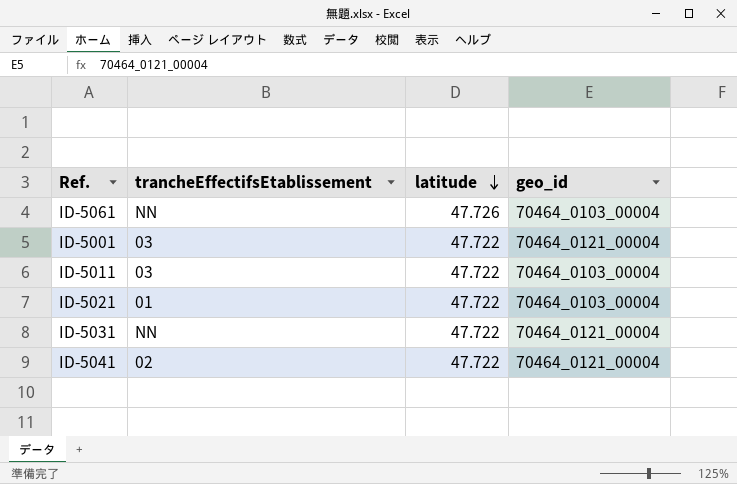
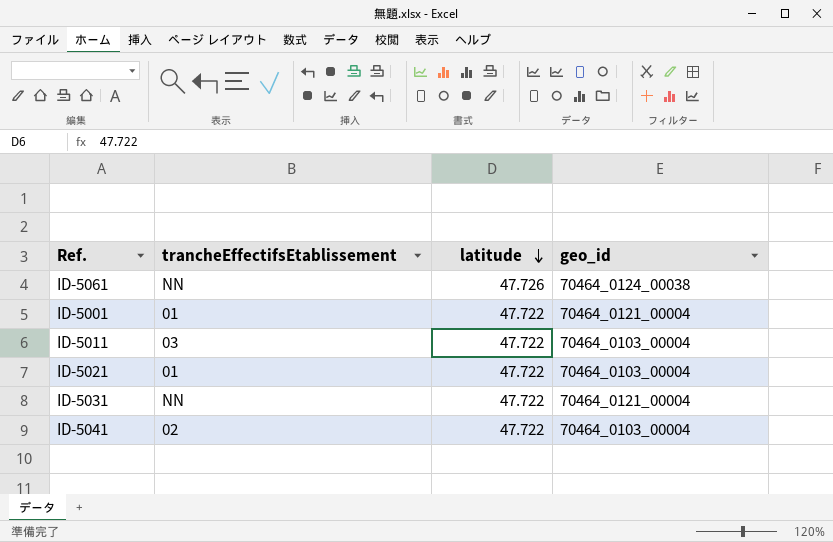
ID-5061 | geo_id: 70464_0103_00004 -> 70464_0124_00038
ID-5001 | trancheEffectifsEtablissement: 03 -> 01
ID-5041 | geo_id: 70464_0121_00004 -> 70464_0103_00004

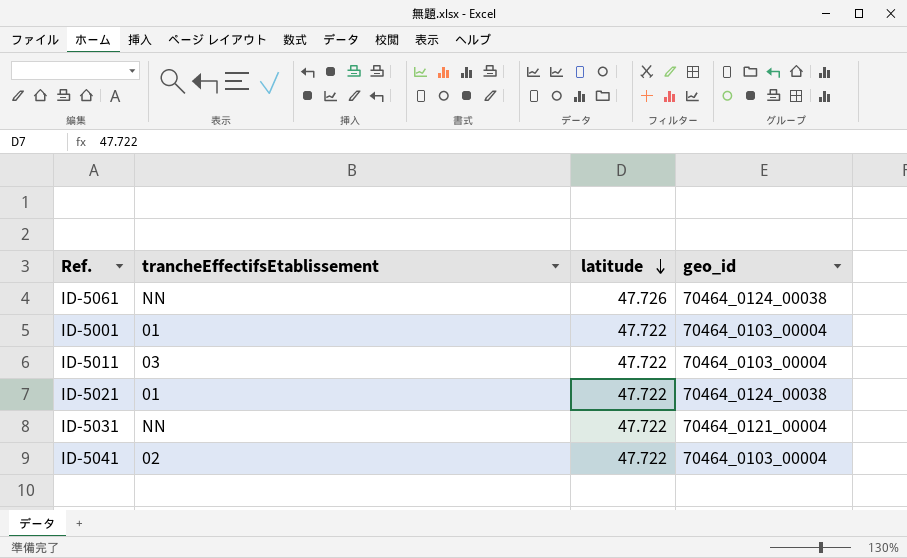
ID-5001 | geo_id: 70464_0121_00004 -> 70464_0103_00004
ID-5021 | geo_id: 70464_0103_00004 -> 70464_0124_00038

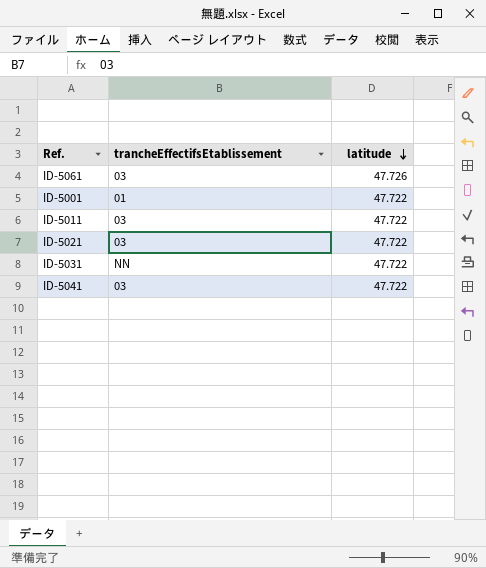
column geo_id | position: 4 -> none
ID-5061 | trancheEffectifsEtablissement: NN -> 03
ID-5021 | trancheEffectifsEtablissement: 01 -> 03
ID-5041 | trancheEffectifsEtablissement: 02 -> 03

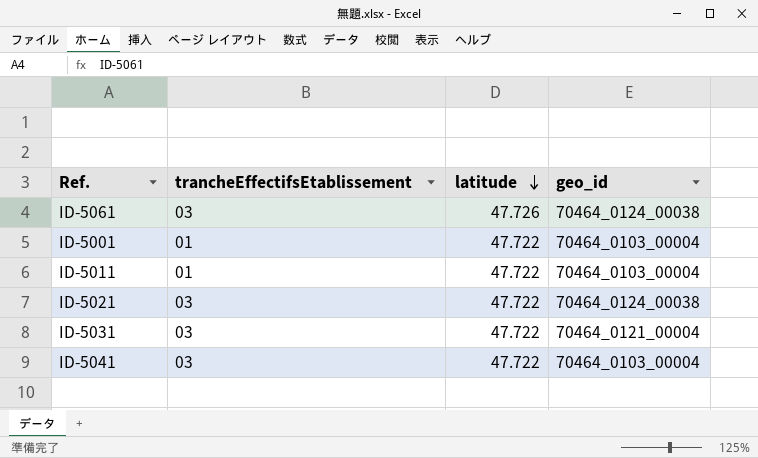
column geo_id | position: none -> 4
ID-5011 | trancheEffectifsEtablissement: 03 -> 01
ID-5031 | trancheEffectifsEtablissement: NN -> 03

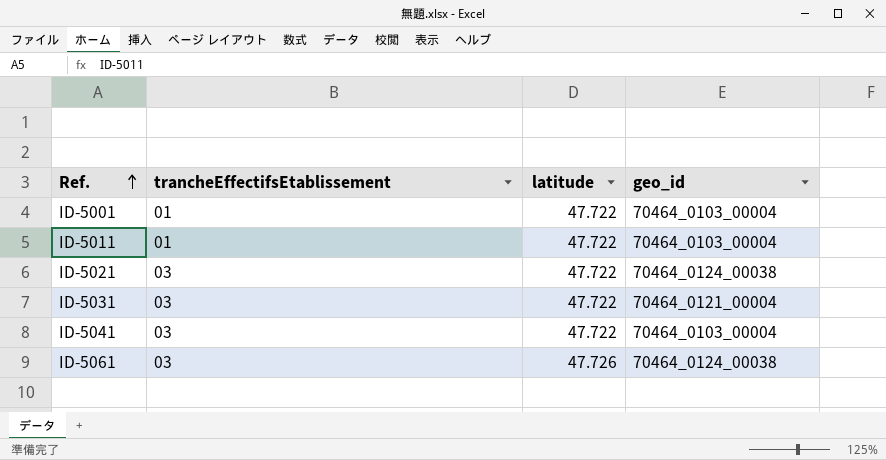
row order: latitude descending -> Ref. ascending

